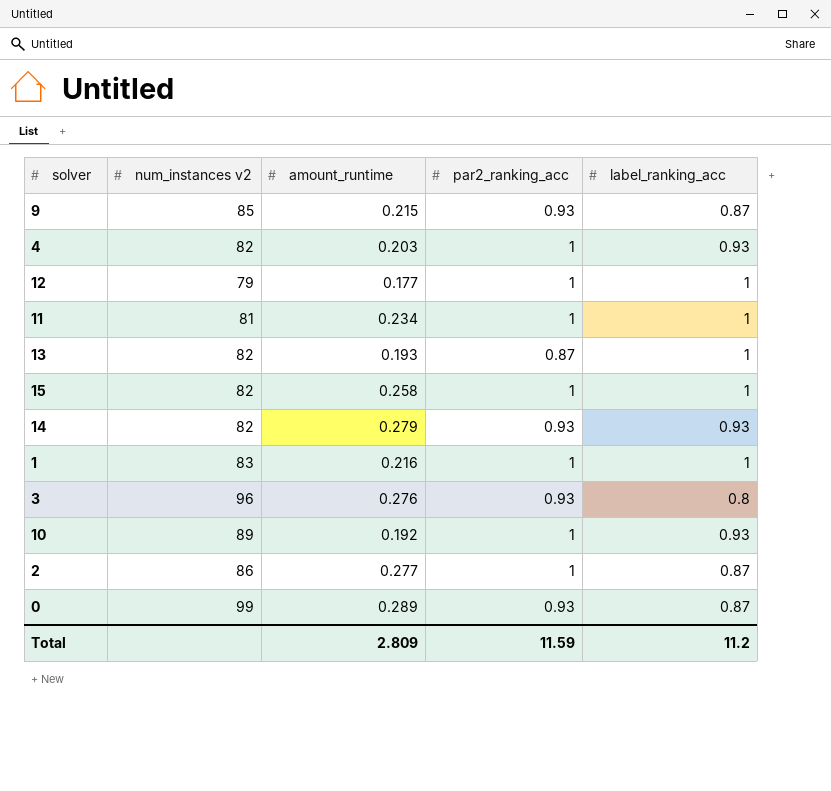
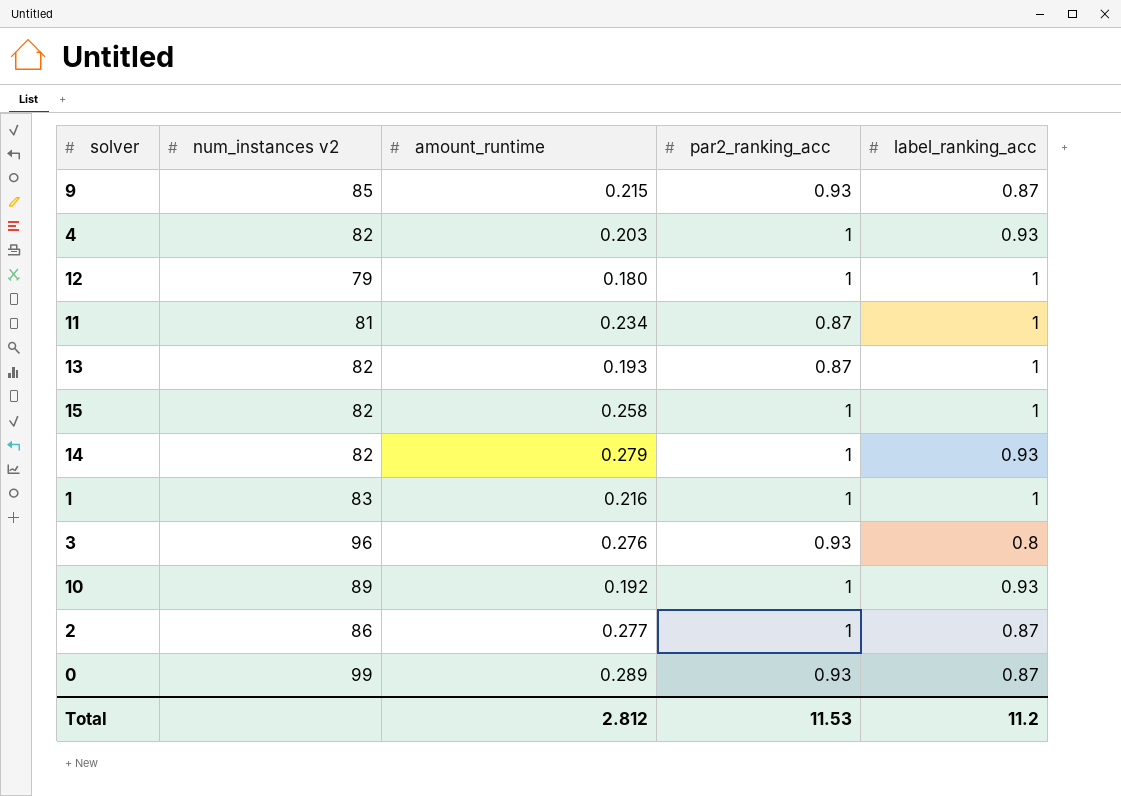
12 | amount_runtime: 0.177 -> 0.180
11 | par2_ranking_acc: 1 -> 0.87
14 | par2_ranking_acc: 0.93 -> 1
Total | amount_runtime: 2.809 -> 2.812
Total | par2_ranking_acc: 11.59 -> 11.53

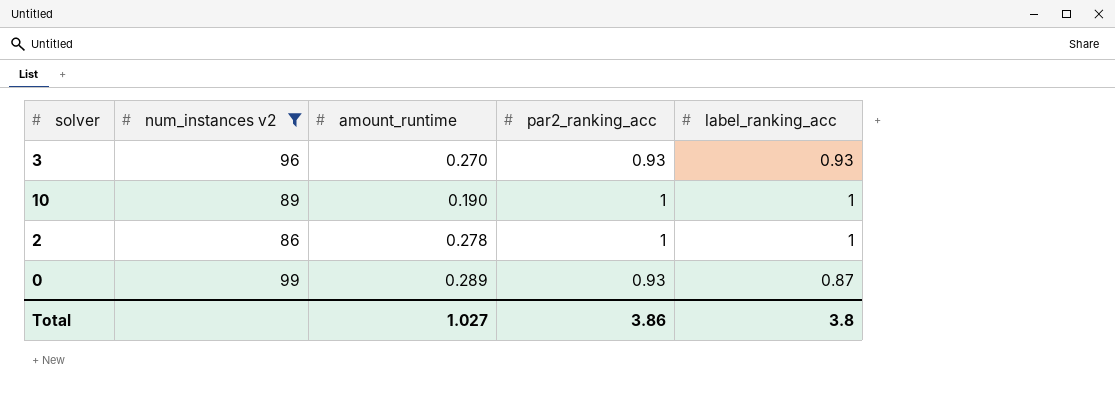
filter: none -> num_instances v2 >= 86
3 | amount_runtime: 0.276 -> 0.270
3 | label_ranking_acc: 0.8 -> 0.93
10 | amount_runtime: 0.192 -> 0.190
10 | label_ranking_acc: 0.93 -> 1
2 | amount_runtime: 0.277 -> 0.278
2 | label_ranking_acc: 0.87 -> 1
Total | amount_runtime: 2.812 -> 1.027
Total | par2_ranking_acc: 11.53 -> 3.86
Total | label_ranking_acc: 11.2 -> 3.8

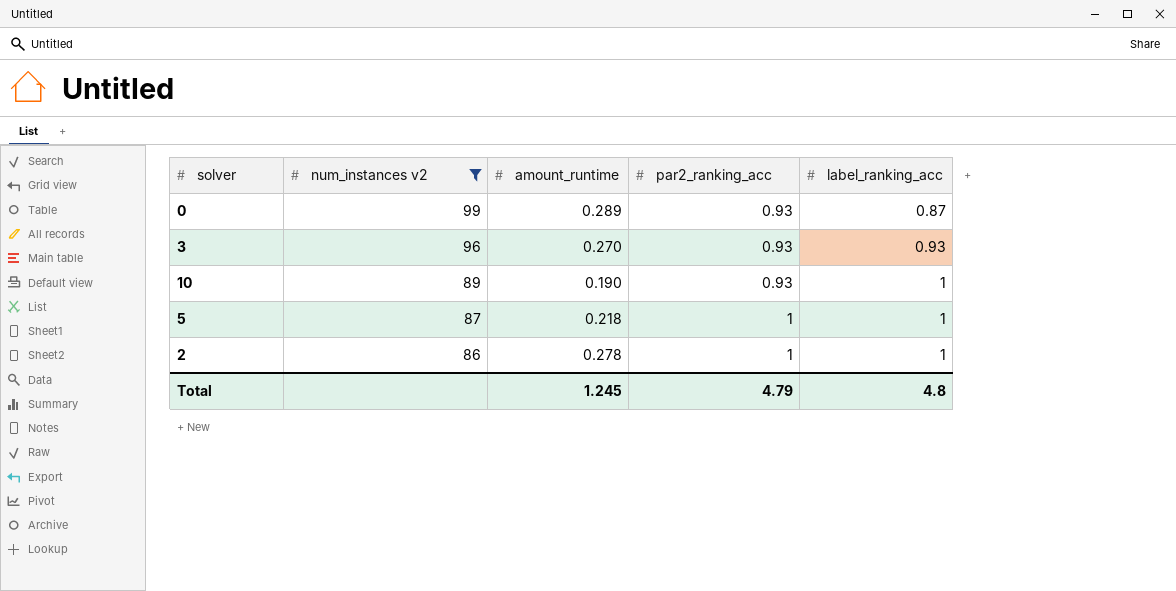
row order: none -> num_instances v2 descending
10 | par2_ranking_acc: 1 -> 0.93
row 5: none -> 87 | 0.218 | 1 | 1
Total | amount_runtime: 1.027 -> 1.245
Total | par2_ranking_acc: 3.86 -> 4.79
Total | label_ranking_acc: 3.8 -> 4.8

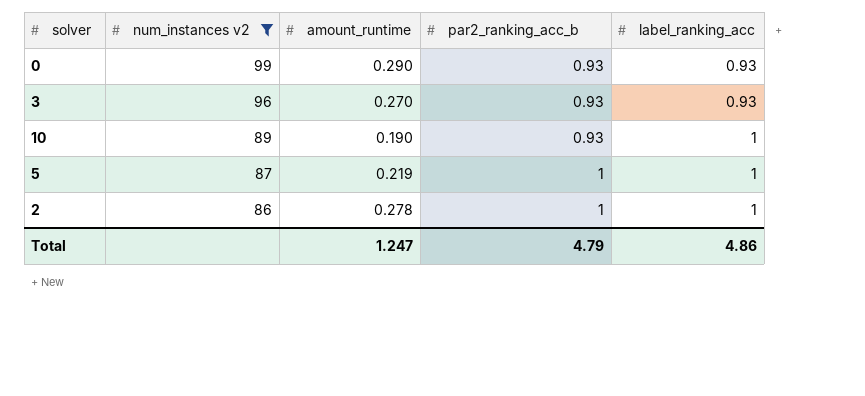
column name: par2_ranking_acc -> par2_ranking_acc_b
0 | amount_runtime: 0.289 -> 0.290
0 | label_ranking_acc: 0.87 -> 0.93
5 | amount_runtime: 0.218 -> 0.219
Total | amount_runtime: 1.245 -> 1.247
Total | label_ranking_acc: 4.8 -> 4.86

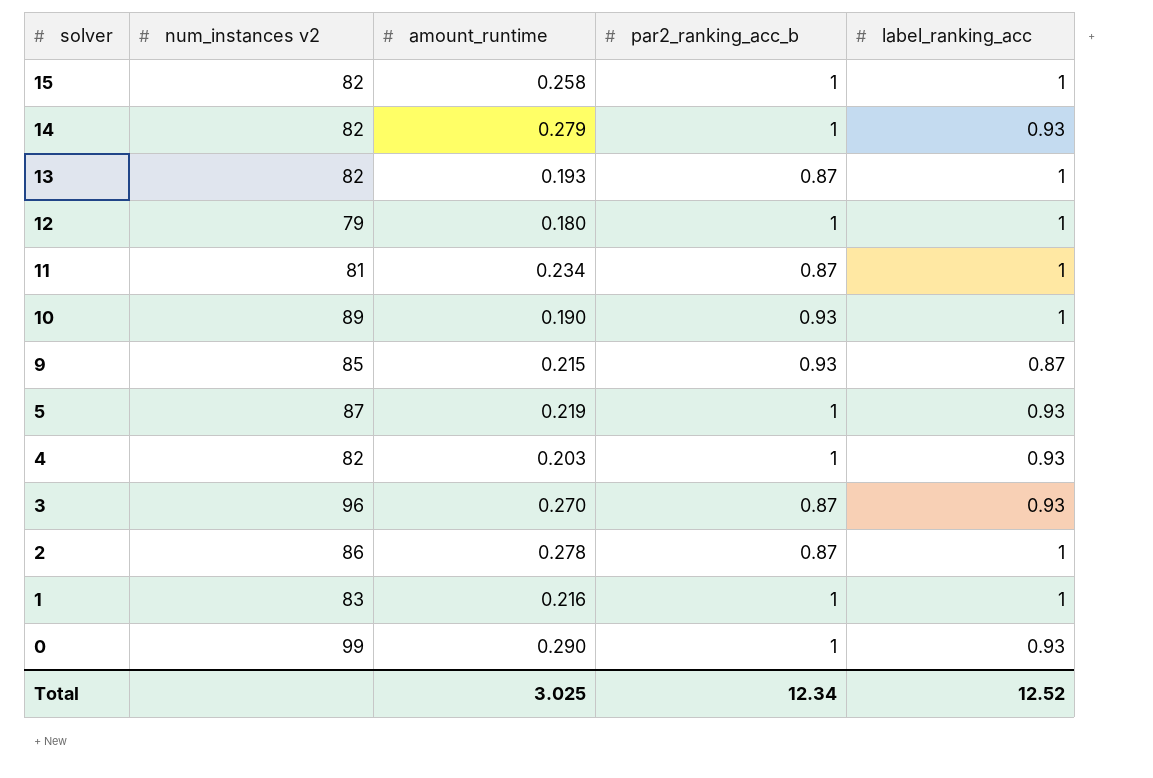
filter: num_instances v2 >= 86 -> none
row order: num_instances v2 descending -> solver descending
5 | label_ranking_acc: 1 -> 0.93
3 | par2_ranking_acc_b: 0.93 -> 0.87
2 | par2_ranking_acc_b: 1 -> 0.87
0 | par2_ranking_acc_b: 0.93 -> 1
Total | amount_runtime: 1.247 -> 3.025
Total | par2_ranking_acc_b: 4.79 -> 12.34
Total | label_ranking_acc: 4.86 -> 12.52

